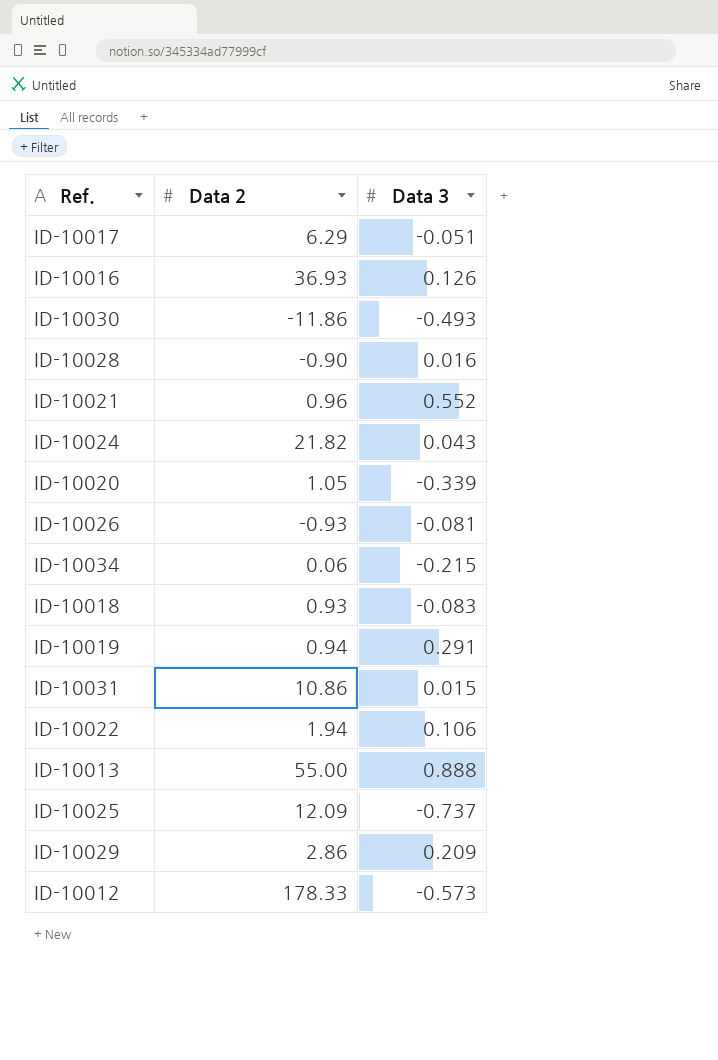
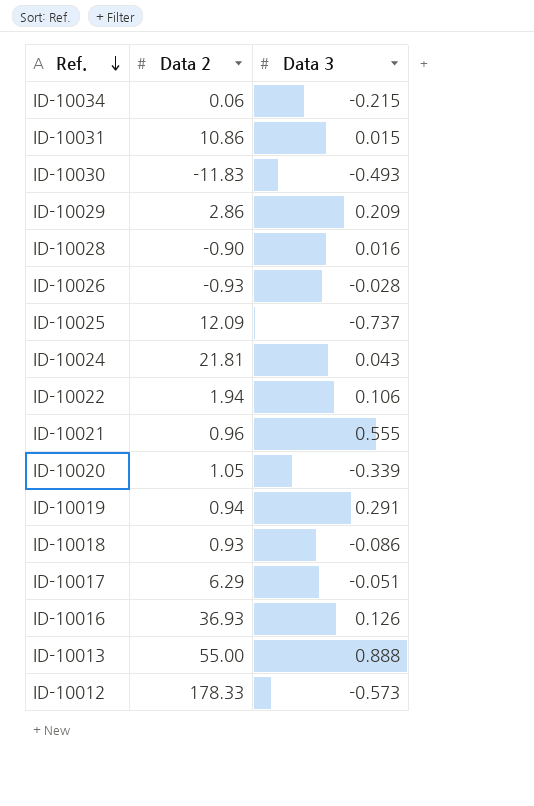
row order: none -> Ref. descending
ID-10030 | Data 2: -11.86 -> -11.83
ID-10026 | Data 3: -0.081 -> -0.028
ID-10024 | Data 2: 21.82 -> 21.81
ID-10021 | Data 3: 0.552 -> 0.555
ID-10018 | Data 3: -0.083 -> -0.086

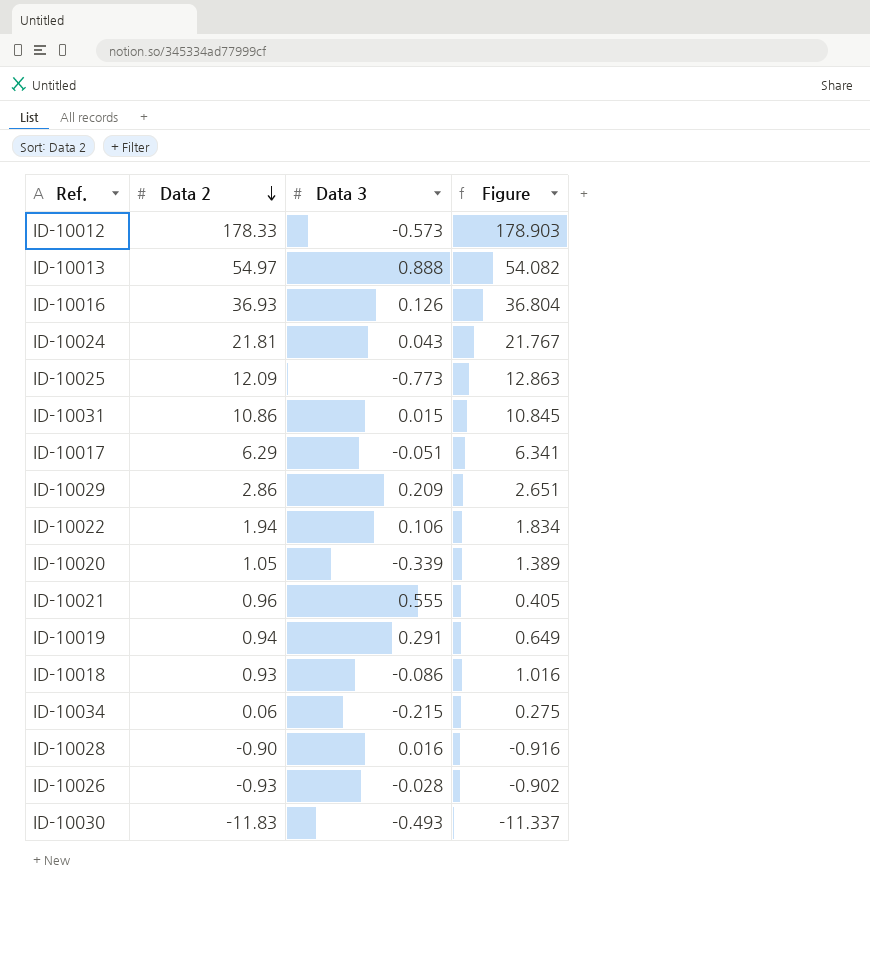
row order: Ref. descending -> Data 2 descending
column Figure | formula: none -> [Data 2] - [Data 3]
ID-10013 | Data 2: 55.00 -> 54.97
ID-10025 | Data 3: -0.737 -> -0.773

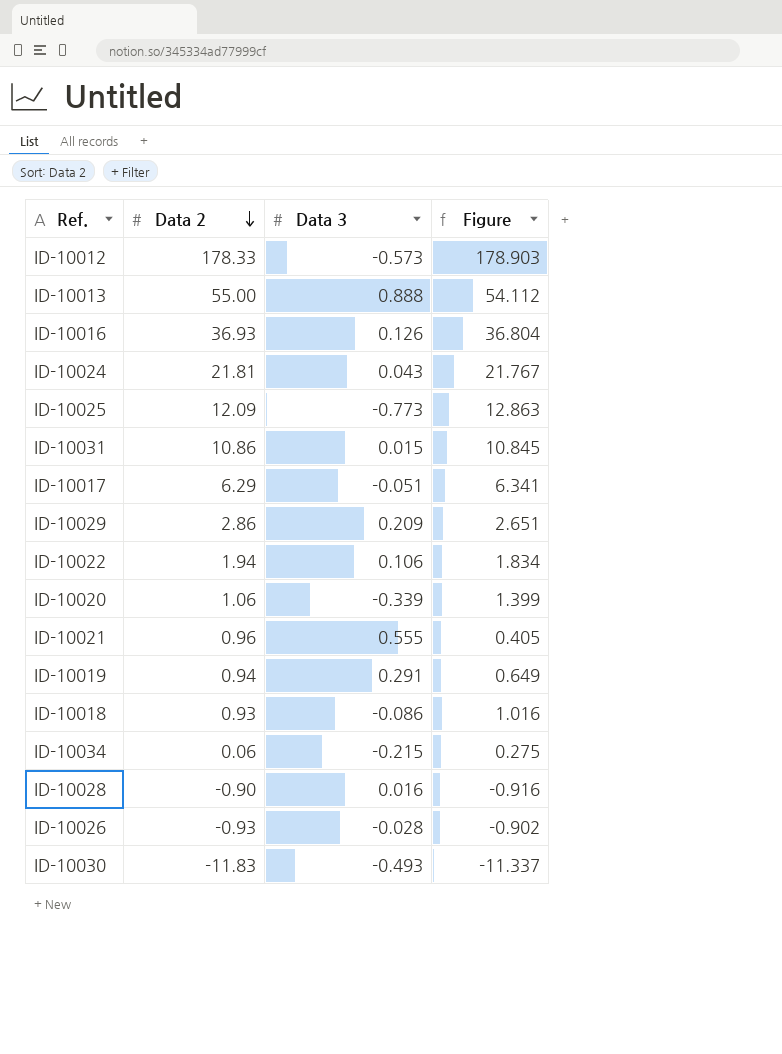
ID-10013 | Data 2: 54.97 -> 55.00
ID-10013 | Figure: 54.082 -> 54.112
ID-10020 | Data 2: 1.05 -> 1.06
ID-10020 | Figure: 1.389 -> 1.399

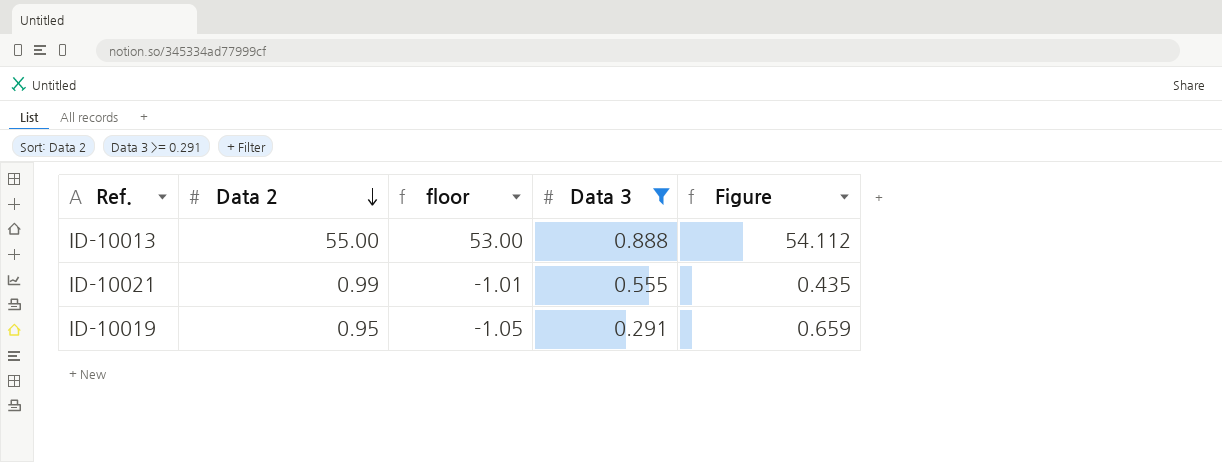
filter: none -> Data 3 >= 0.291
column floor | formula: none -> [Data 2] - 2
ID-10021 | Data 2: 0.96 -> 0.99
ID-10021 | Figure: 0.405 -> 0.435
ID-10019 | Data 2: 0.94 -> 0.95
ID-10019 | Figure: 0.649 -> 0.659

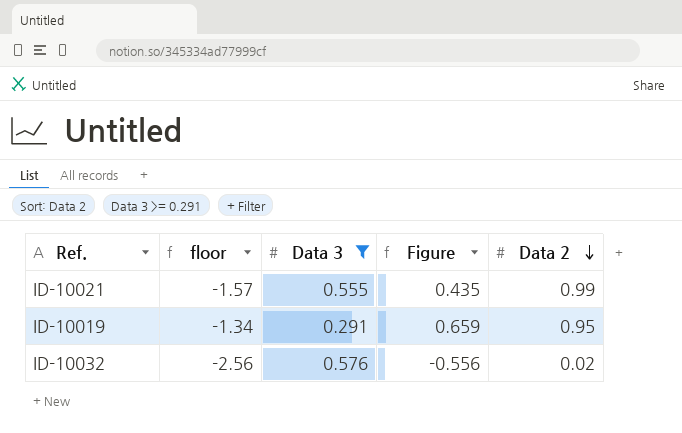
column floor | formula: [Data 2] - 2 -> [Figure] - 2
column Data 2 | position: 2 -> 5
row ID-10013: 55.00 | 53.00 | 0.888 | 54.112 -> none
row ID-10032: none -> -2.56 | 0.576 | -0.556 | 0.02

